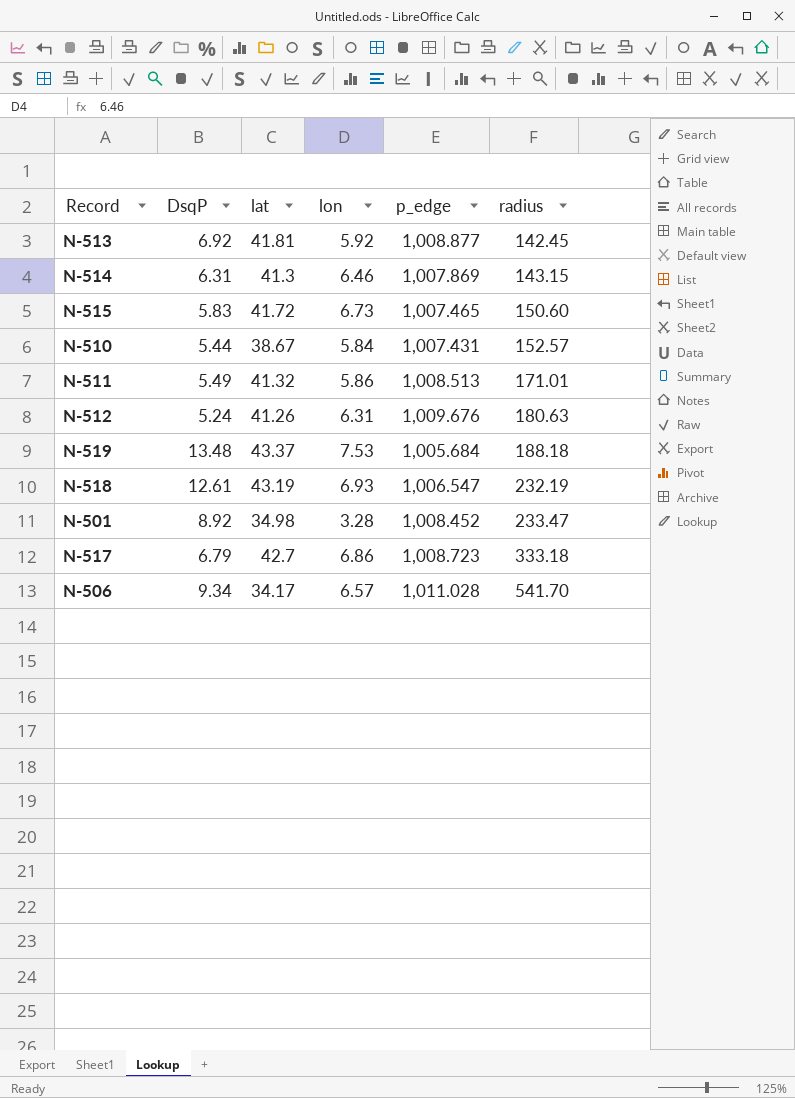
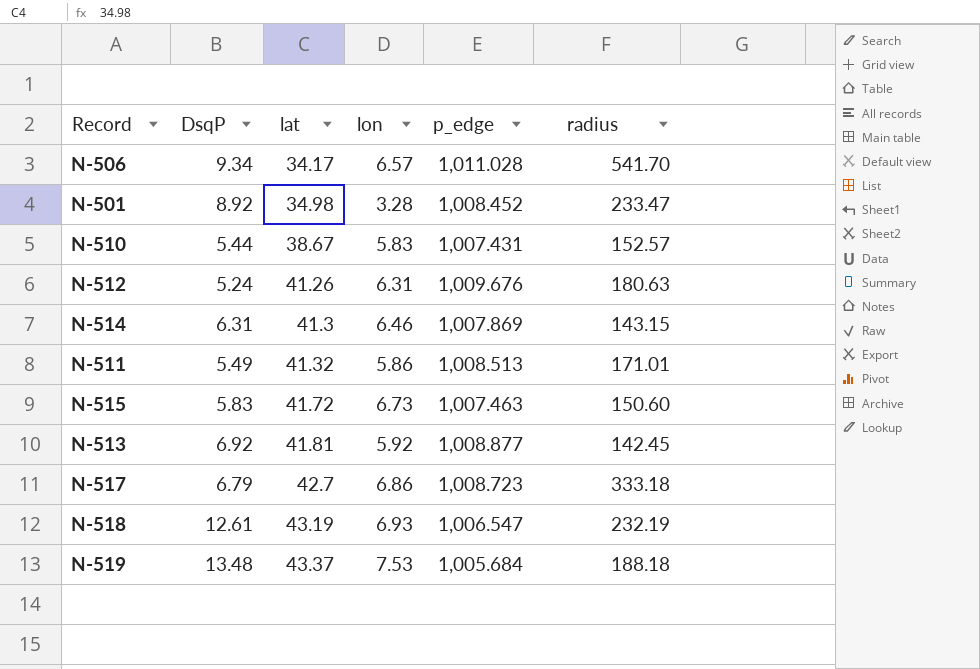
row order: radius ascending -> lat ascending
N-510 | lon: 5.84 -> 5.83
N-515 | p_edge: 1,007.465 -> 1,007.463

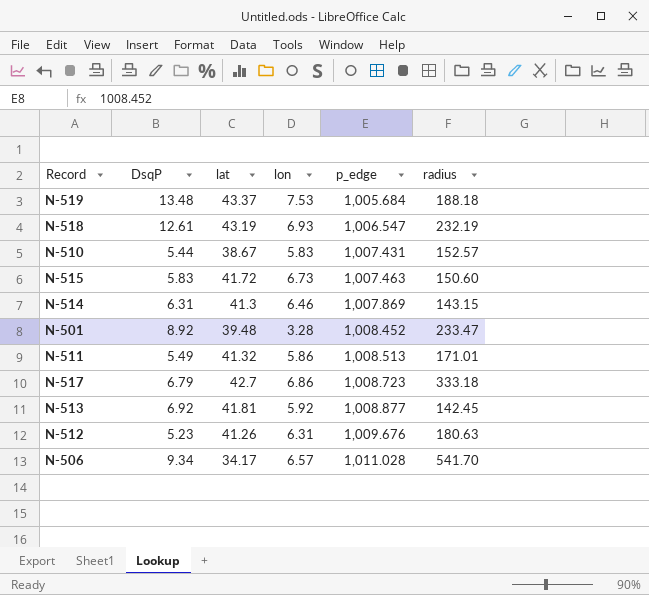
row order: lat ascending -> p_edge ascending
N-501 | lat: 34.98 -> 39.48
N-512 | DsqP: 5.24 -> 5.23

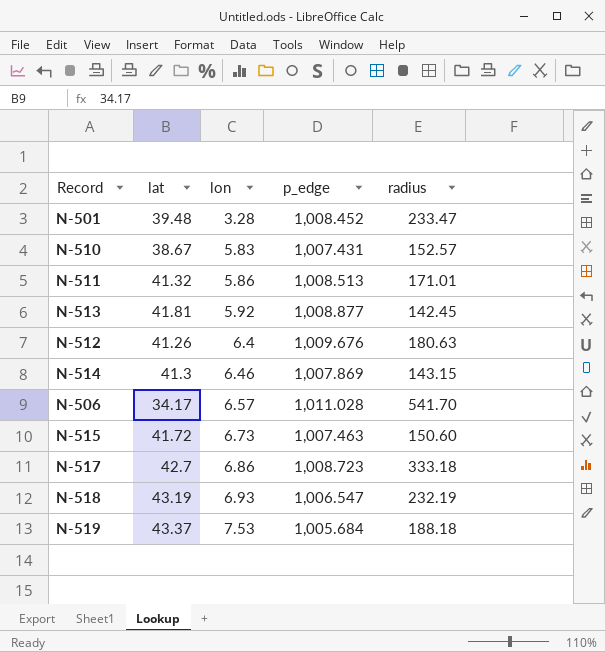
row order: p_edge ascending -> lon ascending
column DsqP | position: 2 -> none
N-512 | lon: 6.31 -> 6.4

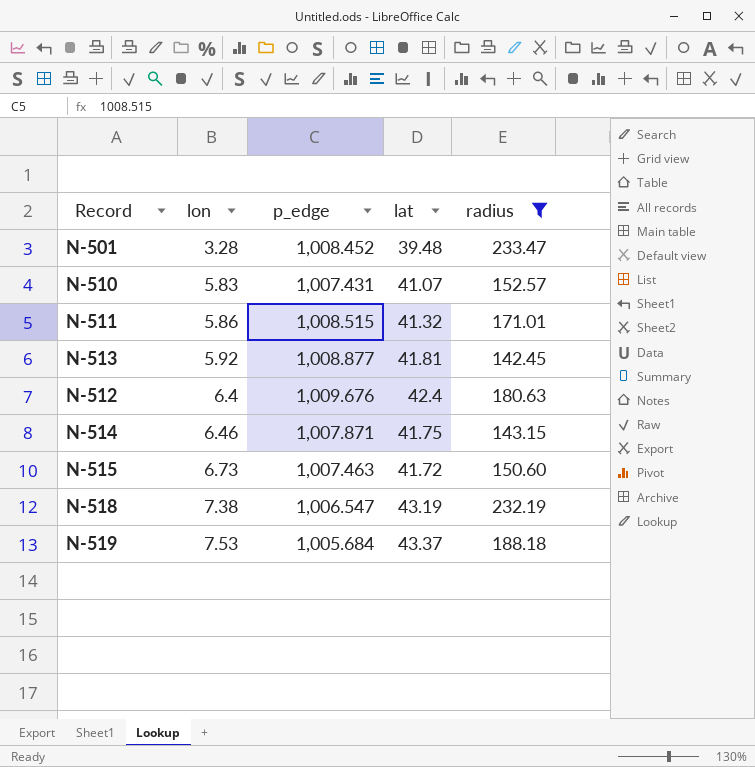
filter: none -> radius <= 233.47
column lat | position: 2 -> 4
N-510 | lat: 38.67 -> 41.07
N-511 | p_edge: 1,008.513 -> 1,008.515
N-512 | lat: 41.26 -> 42.4
N-514 | p_edge: 1,007.869 -> 1,007.871
N-514 | lat: 41.3 -> 41.75
N-518 | lon: 6.93 -> 7.38

